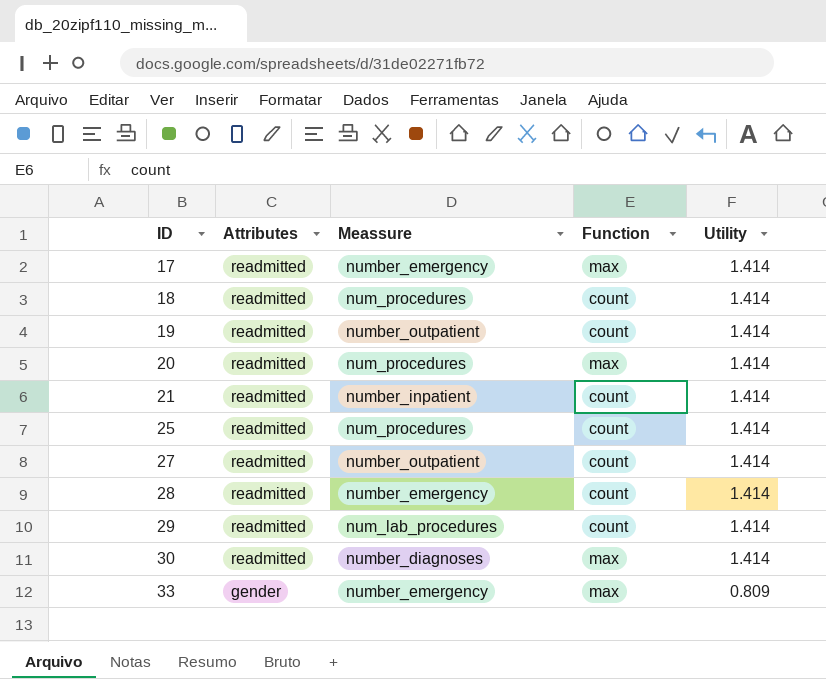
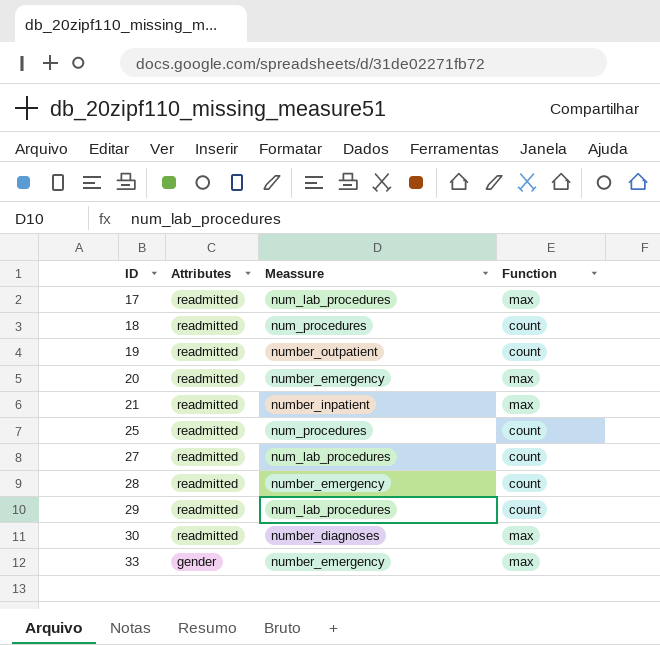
column Utility | position: 5 -> none
17 | Meassure: number_emergency -> num_lab_procedures
20 | Meassure: num_procedures -> number_emergency
21 | Function: count -> max
27 | Meassure: number_outpatient -> num_lab_procedures

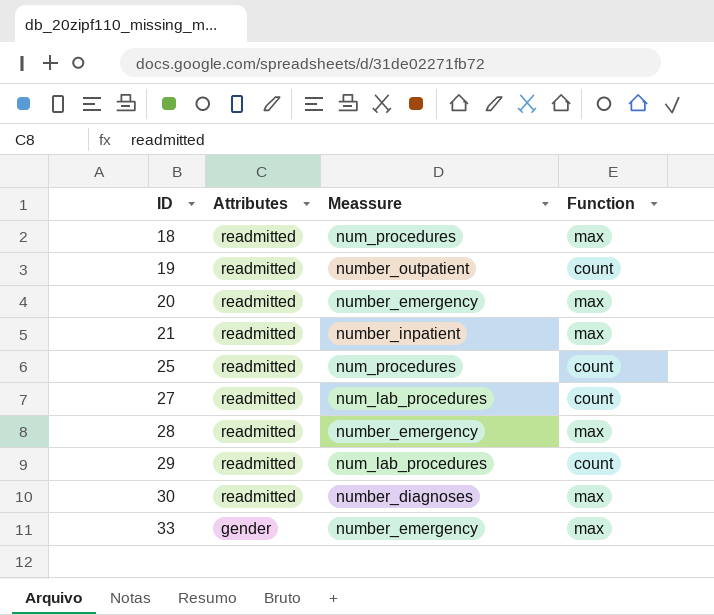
row 17: readmitted | num_lab_procedures | max -> none
18 | Function: count -> max
28 | Function: count -> max

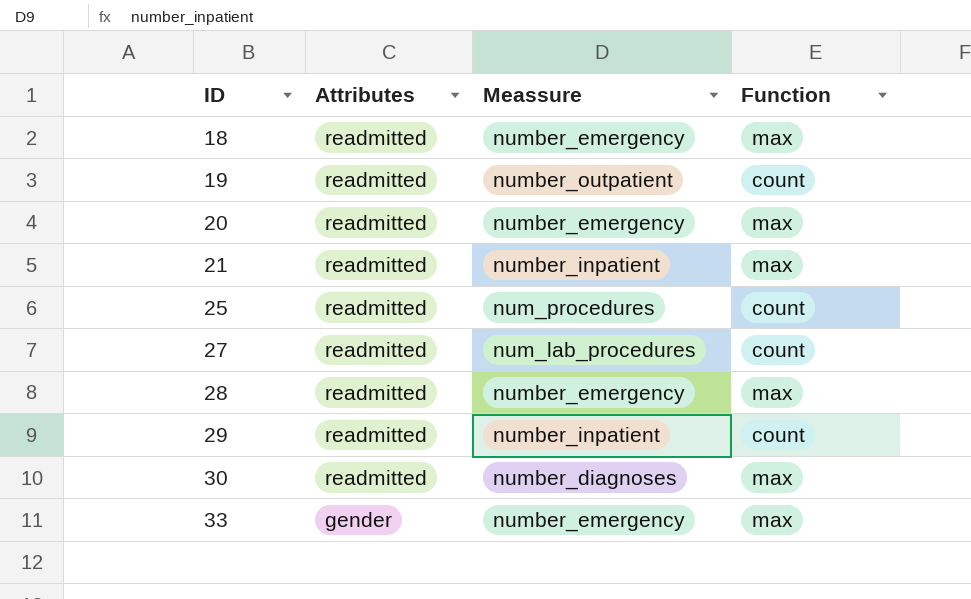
18 | Meassure: num_procedures -> number_emergency
29 | Meassure: num_lab_procedures -> number_inpatient

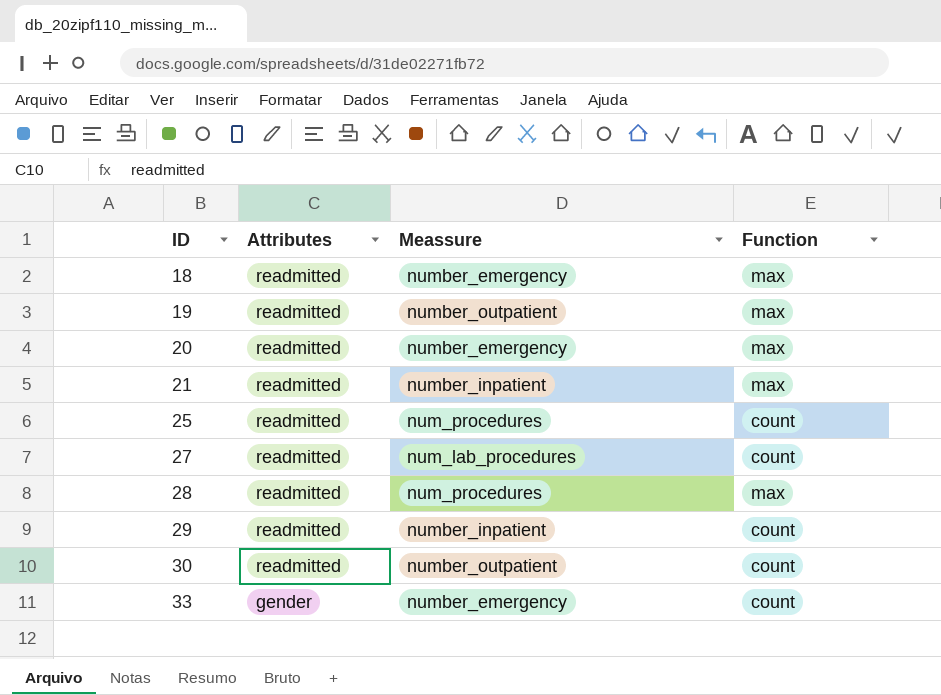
19 | Function: count -> max
28 | Meassure: number_emergency -> num_procedures
30 | Meassure: number_diagnoses -> number_outpatient
30 | Function: max -> count
33 | Function: max -> count

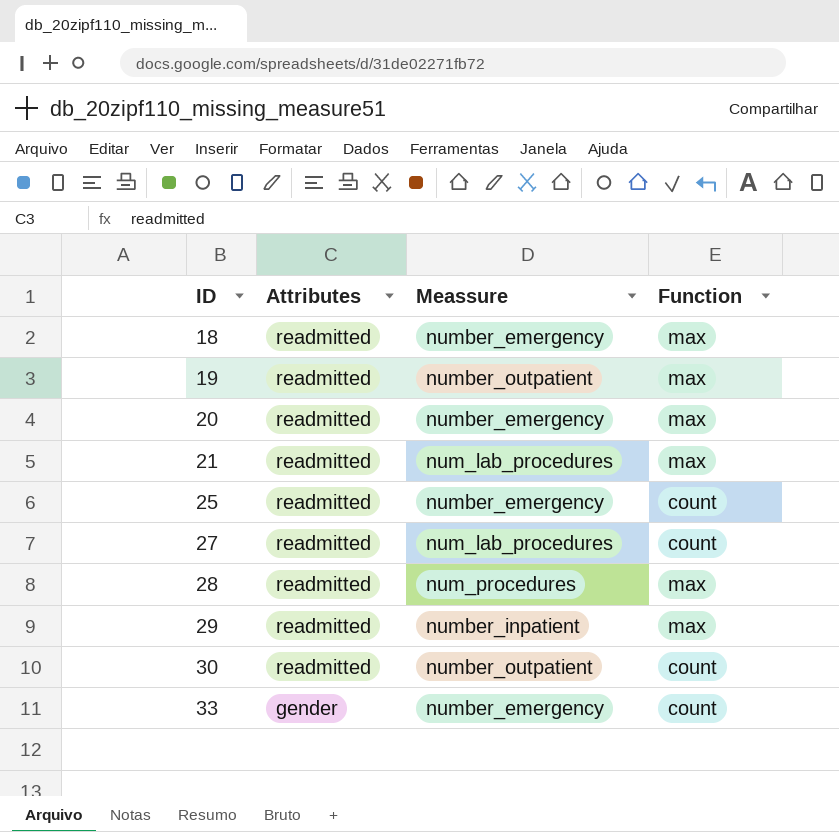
21 | Meassure: number_inpatient -> num_lab_procedures
25 | Meassure: num_procedures -> number_emergency
29 | Function: count -> max

